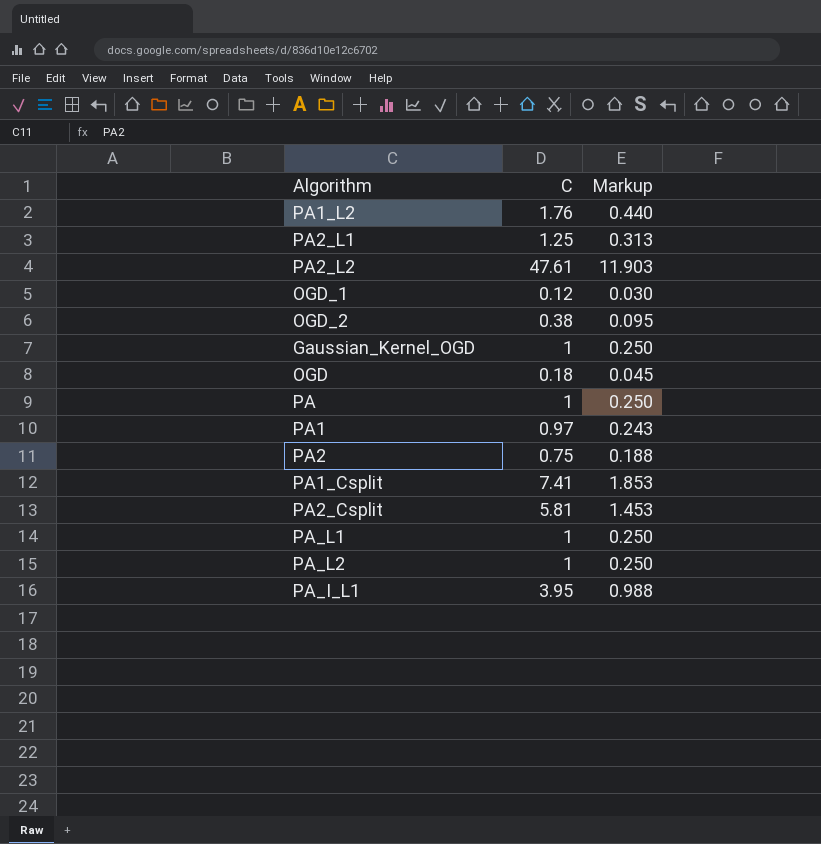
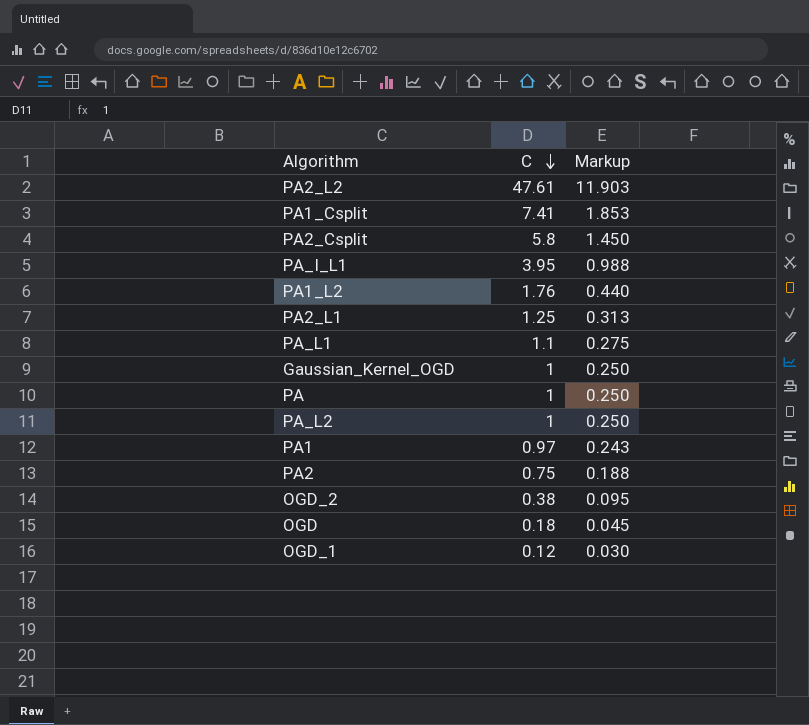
row order: none -> C descending
PA2_Csplit | C: 5.81 -> 5.8
PA2_Csplit | Markup: 1.453 -> 1.450
PA_L1 | C: 1 -> 1.1
PA_L1 | Markup: 0.250 -> 0.275

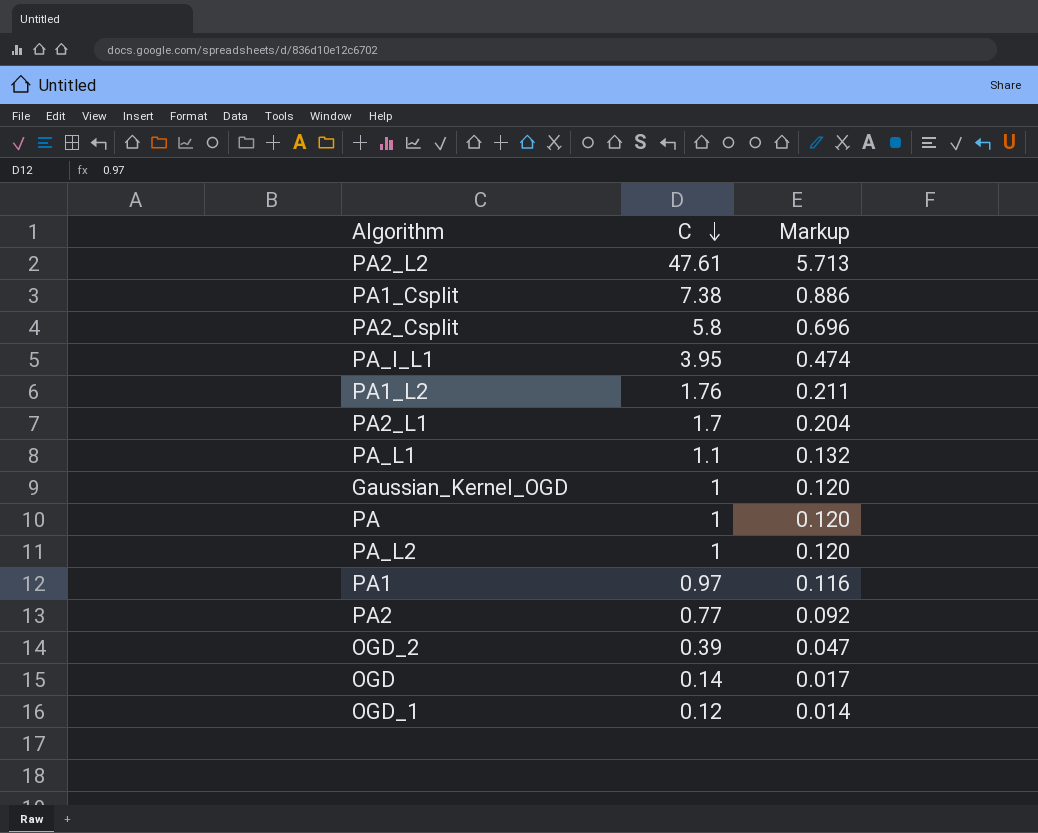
column Markup | formula: [C] * 0.25 -> [C] * 0.12
PA1_Csplit | C: 7.41 -> 7.38
PA2_L1 | C: 1.25 -> 1.7
PA2 | C: 0.75 -> 0.77
OGD_2 | C: 0.38 -> 0.39
OGD | C: 0.18 -> 0.14

